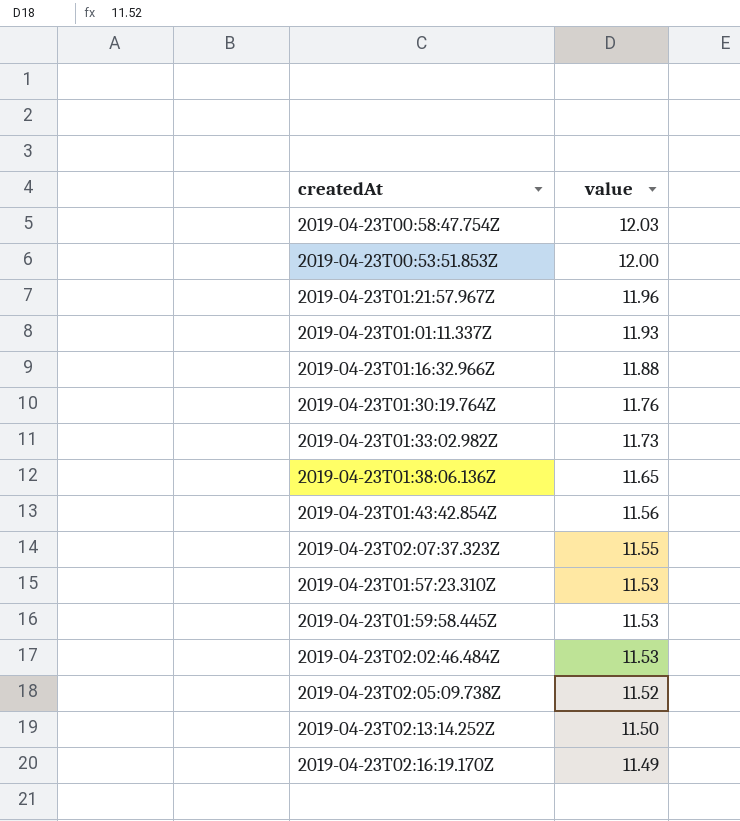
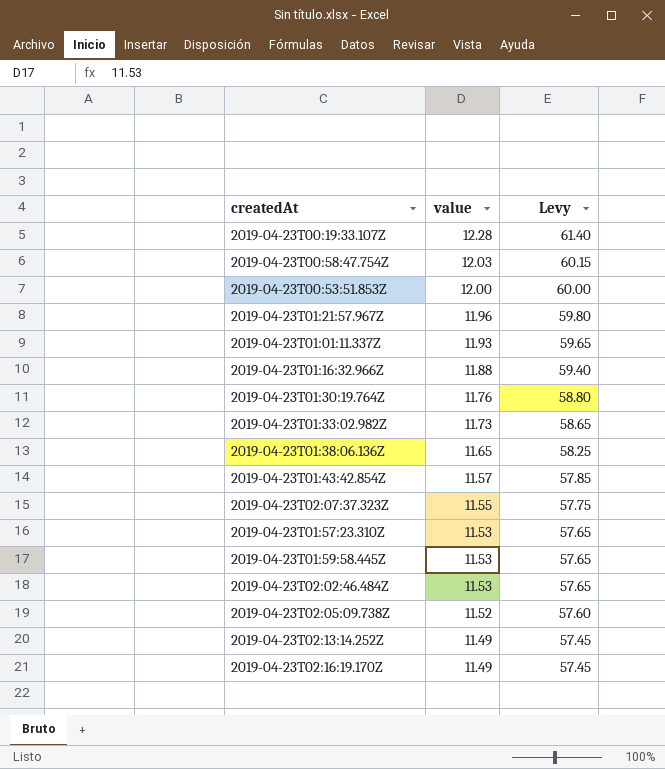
column Levy | formula: none -> [value] * 5
row 2019-04-23T00:19:33.107Z: none -> 12.28 | 61.40
2019-04-23T01:43:42.854Z | value: 11.56 -> 11.57
2019-04-23T02:13:14.252Z | value: 11.50 -> 11.49

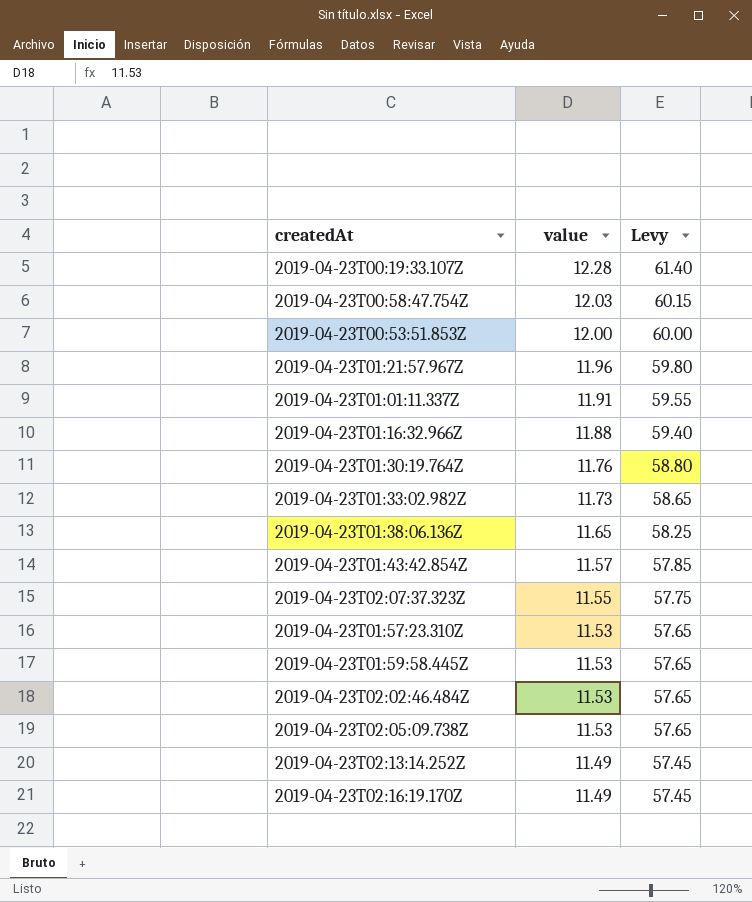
2019-04-23T01:01:11.337Z | value: 11.93 -> 11.91
2019-04-23T01:01:11.337Z | Levy: 59.65 -> 59.55
2019-04-23T02:05:09.738Z | value: 11.52 -> 11.53
2019-04-23T02:05:09.738Z | Levy: 57.60 -> 57.65

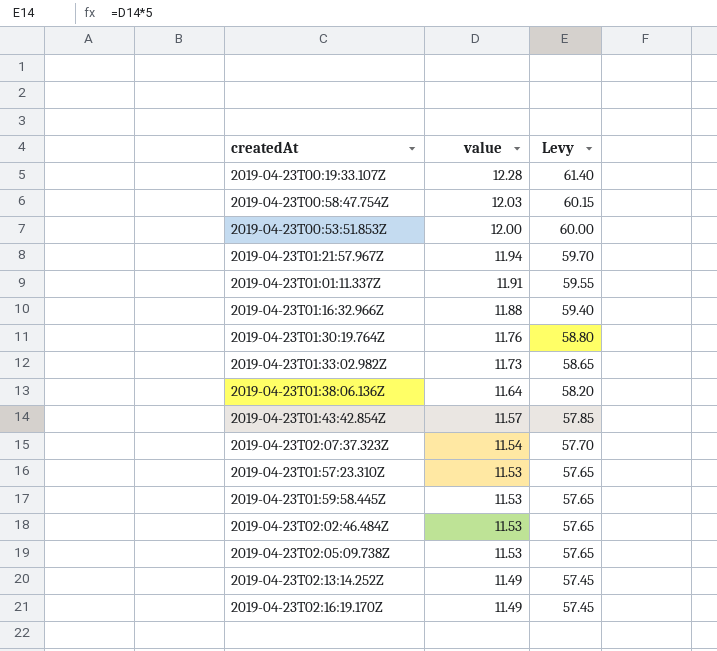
2019-04-23T01:21:57.967Z | value: 11.96 -> 11.94
2019-04-23T01:21:57.967Z | Levy: 59.80 -> 59.70
2019-04-23T01:38:06.136Z | value: 11.65 -> 11.64
2019-04-23T01:38:06.136Z | Levy: 58.25 -> 58.20
2019-04-23T02:07:37.323Z | value: 11.55 -> 11.54
2019-04-23T02:07:37.323Z | Levy: 57.75 -> 57.70

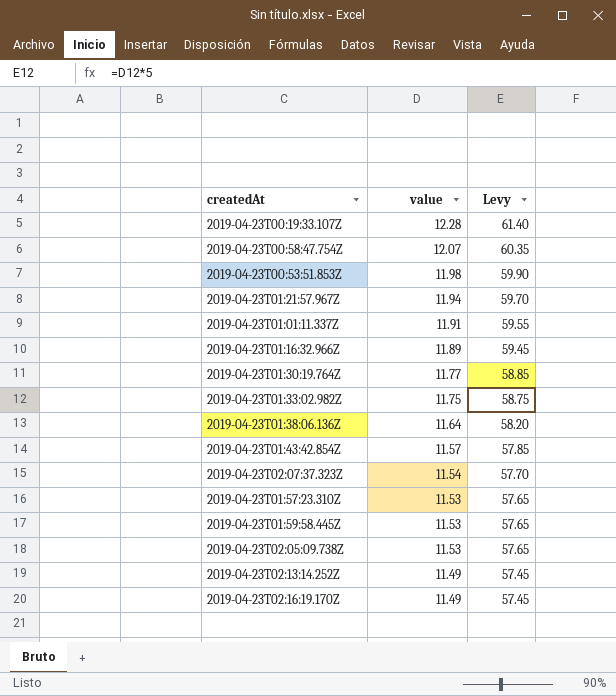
row 2019-04-23T02:02:46.484Z: 11.53 | 57.65 -> none
2019-04-23T00:58:47.754Z | value: 12.03 -> 12.07
2019-04-23T00:58:47.754Z | Levy: 60.15 -> 60.35
2019-04-23T00:53:51.853Z | value: 12.00 -> 11.98
2019-04-23T00:53:51.853Z | Levy: 60.00 -> 59.90
2019-04-23T01:16:32.966Z | value: 11.88 -> 11.89
2019-04-23T01:16:32.966Z | Levy: 59.40 -> 59.45
2019-04-23T01:30:19.764Z | value: 11.76 -> 11.77
2019-04-23T01:30:19.764Z | Levy: 58.80 -> 58.85
2019-04-23T01:33:02.982Z | value: 11.73 -> 11.75
2019-04-23T01:33:02.982Z | Levy: 58.65 -> 58.75

